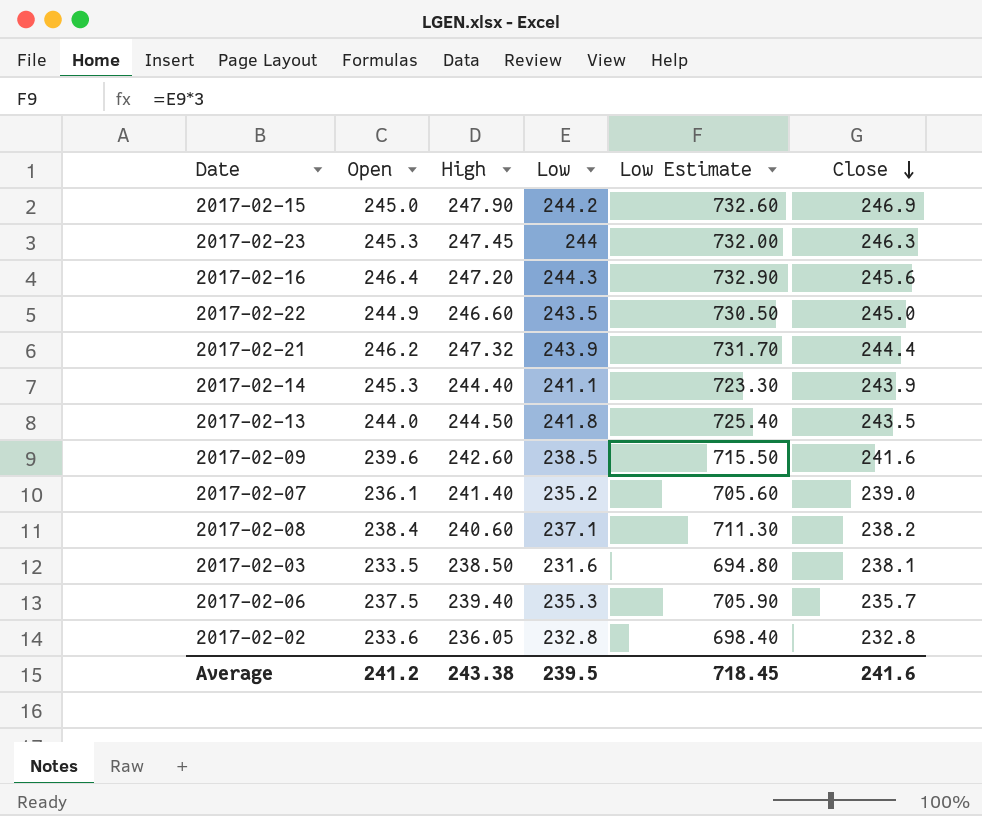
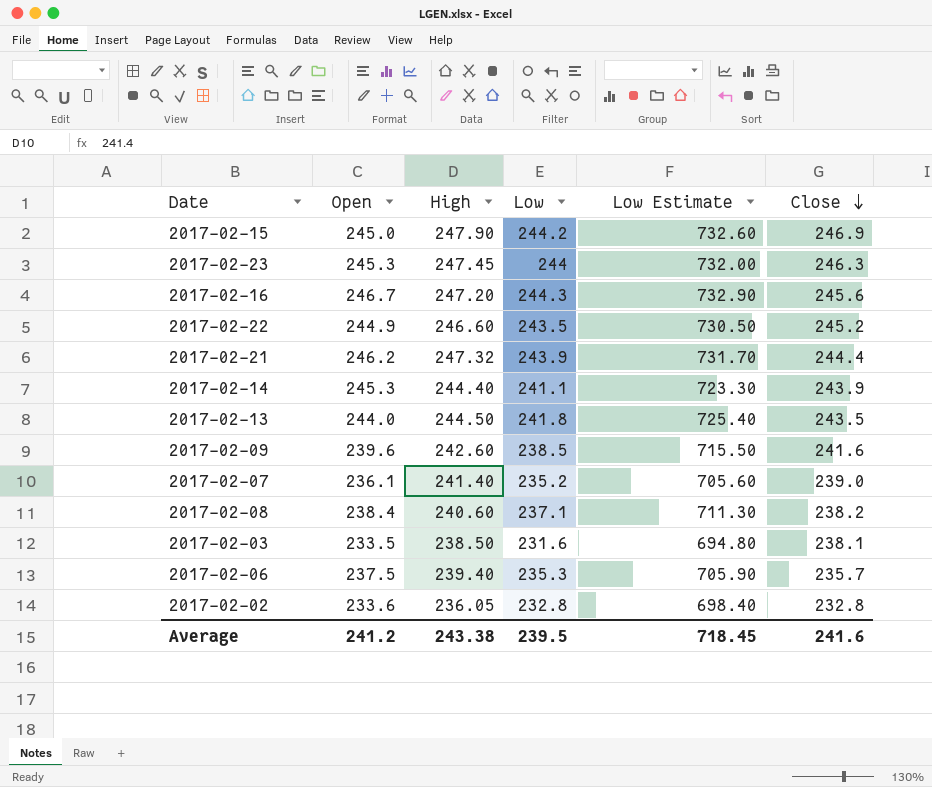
2017-02-16 | Open: 246.4 -> 246.7
2017-02-22 | Close: 245.0 -> 245.2

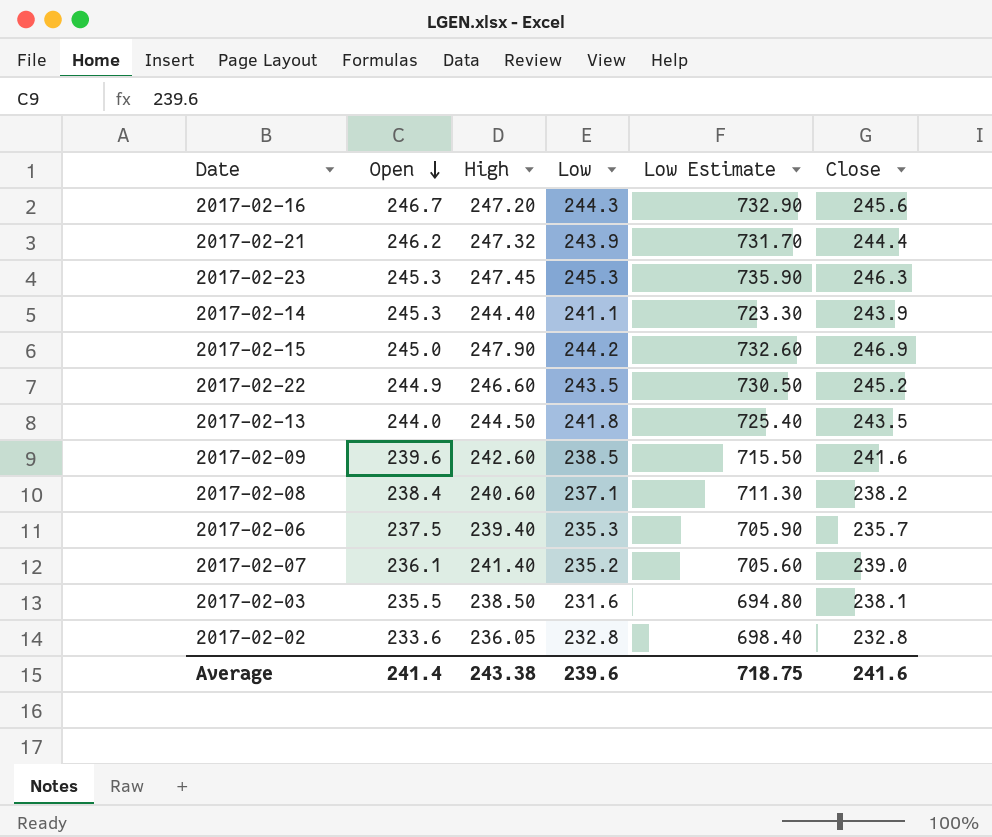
row order: Close descending -> Open descending
2017-02-23 | Low: 244 -> 245.3
2017-02-23 | Low Estimate: 732.00 -> 735.90
2017-02-03 | Open: 233.5 -> 235.5
Average | Open: 241.2 -> 241.4
Average | Low: 239.5 -> 239.6
Average | Low Estimate: 718.45 -> 718.75

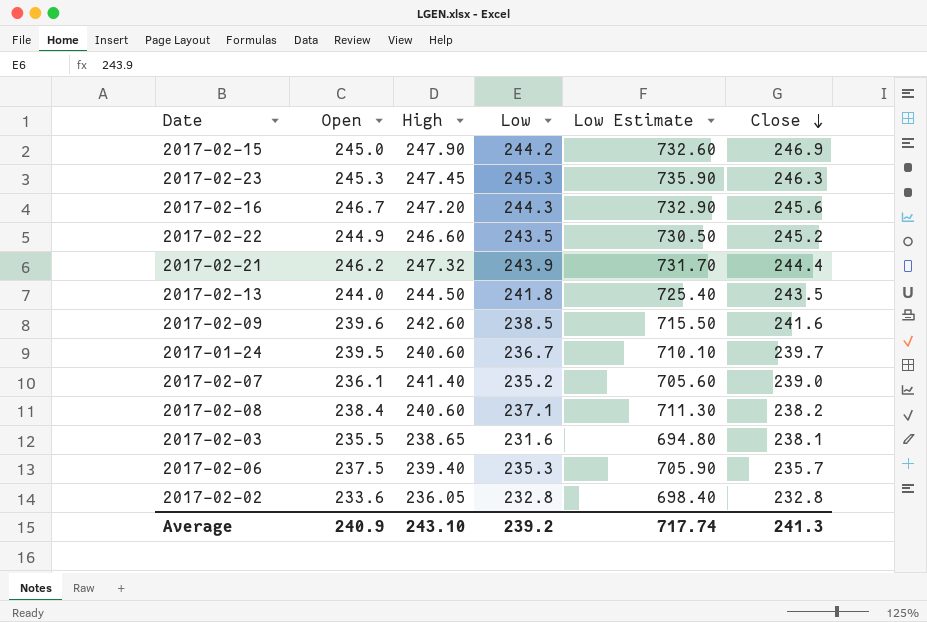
row order: Open descending -> Close descending
row 2017-02-14: 245.3 | 244.40 | 241.1 | 723.30 | 243.9 -> none
row 2017-01-24: none -> 239.5 | 240.60 | 236.7 | 710.10 | 239.7
2017-02-03 | High: 238.50 -> 238.65
Average | Open: 241.4 -> 240.9
Average | High: 243.38 -> 243.10
Average | Low: 239.6 -> 239.2
Average | Low Estimate: 718.75 -> 717.74
Average | Close: 241.6 -> 241.3

